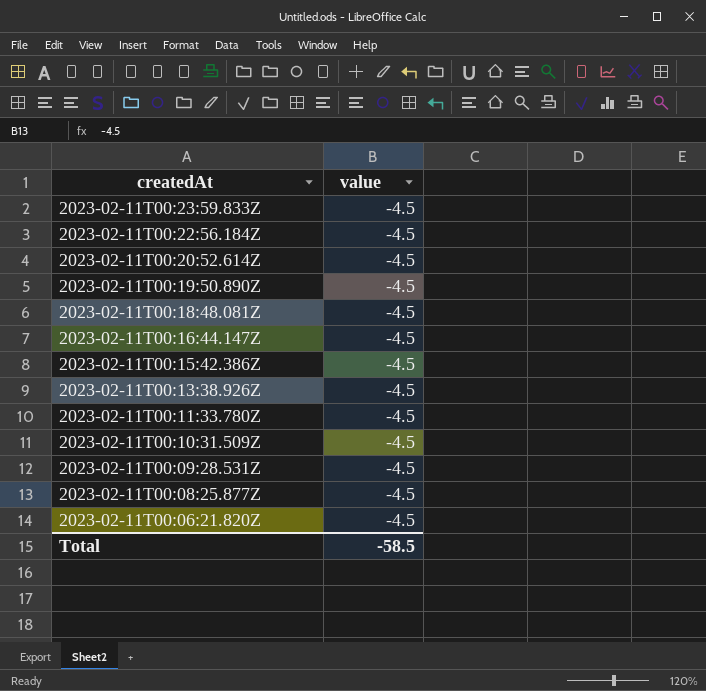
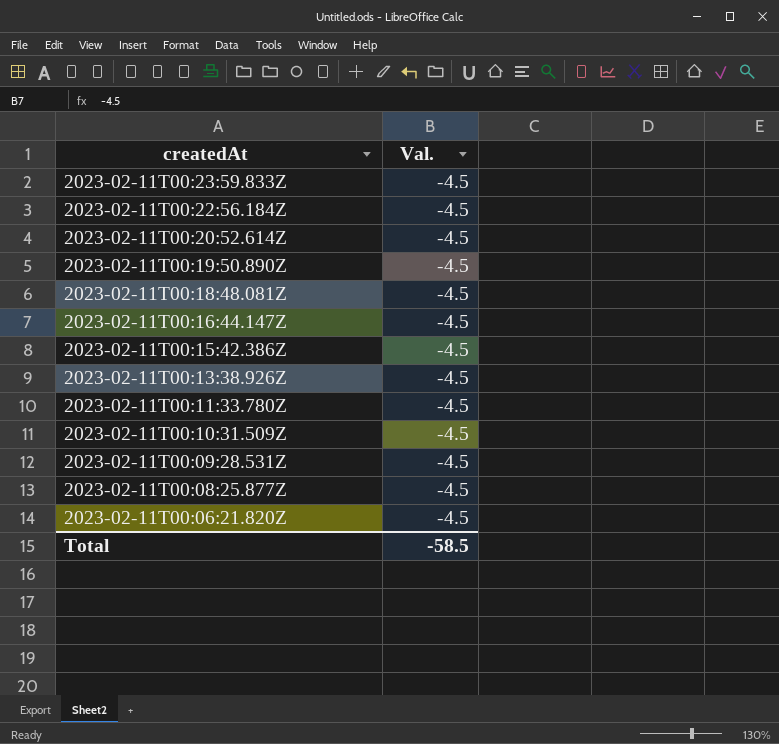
column name: value -> Val.

